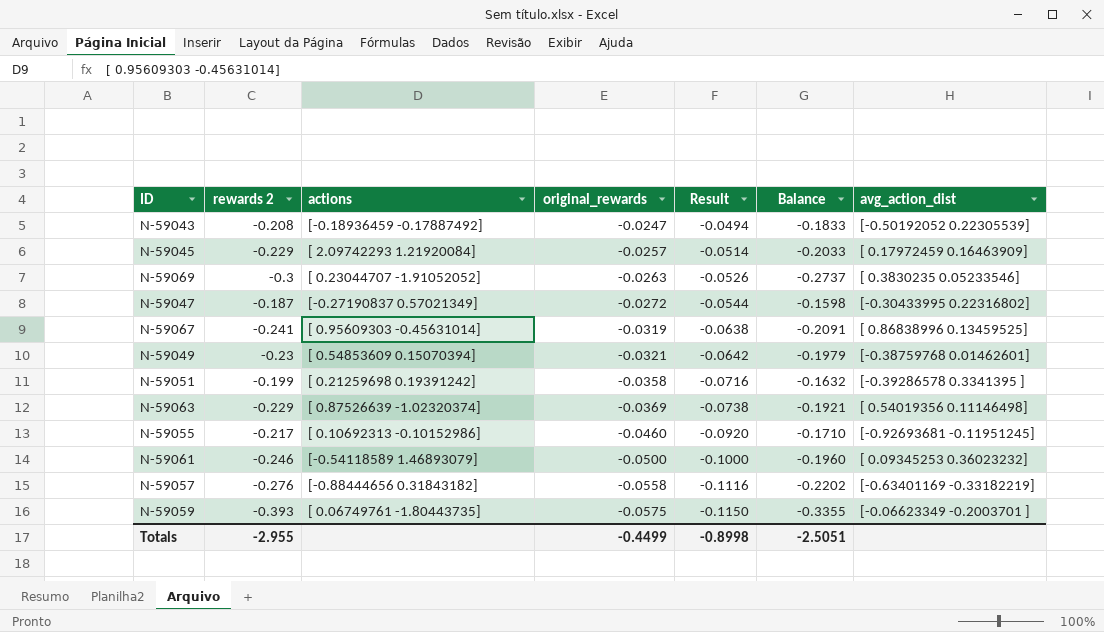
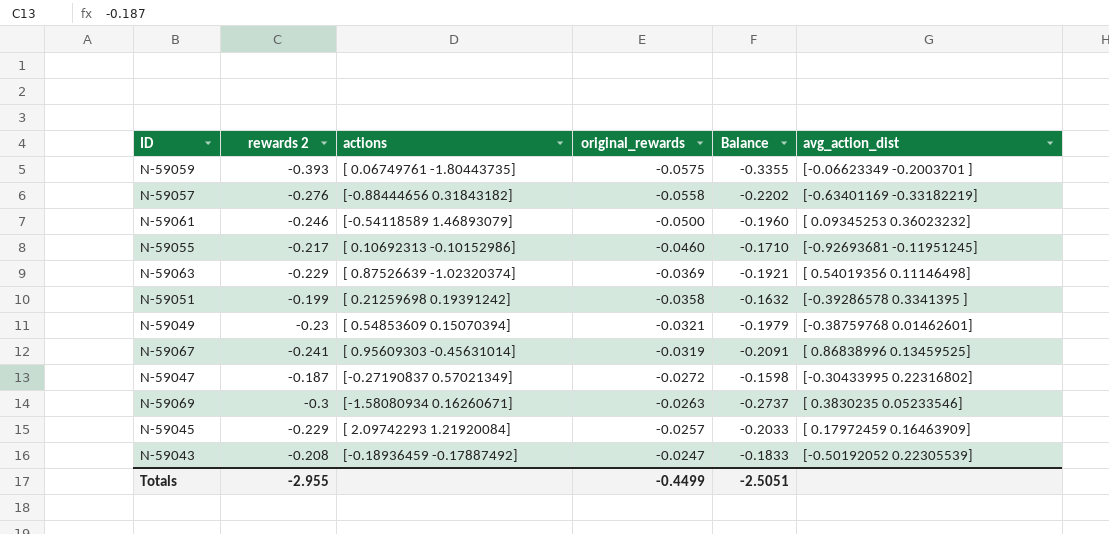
row order: original_rewards descending -> original_rewards ascending
column Result | formula: [original_rewards] * 2 -> none
N-59069 | actions: [ 0.23044707 -1.91052052] -> [-1.58080934 0.16260671]

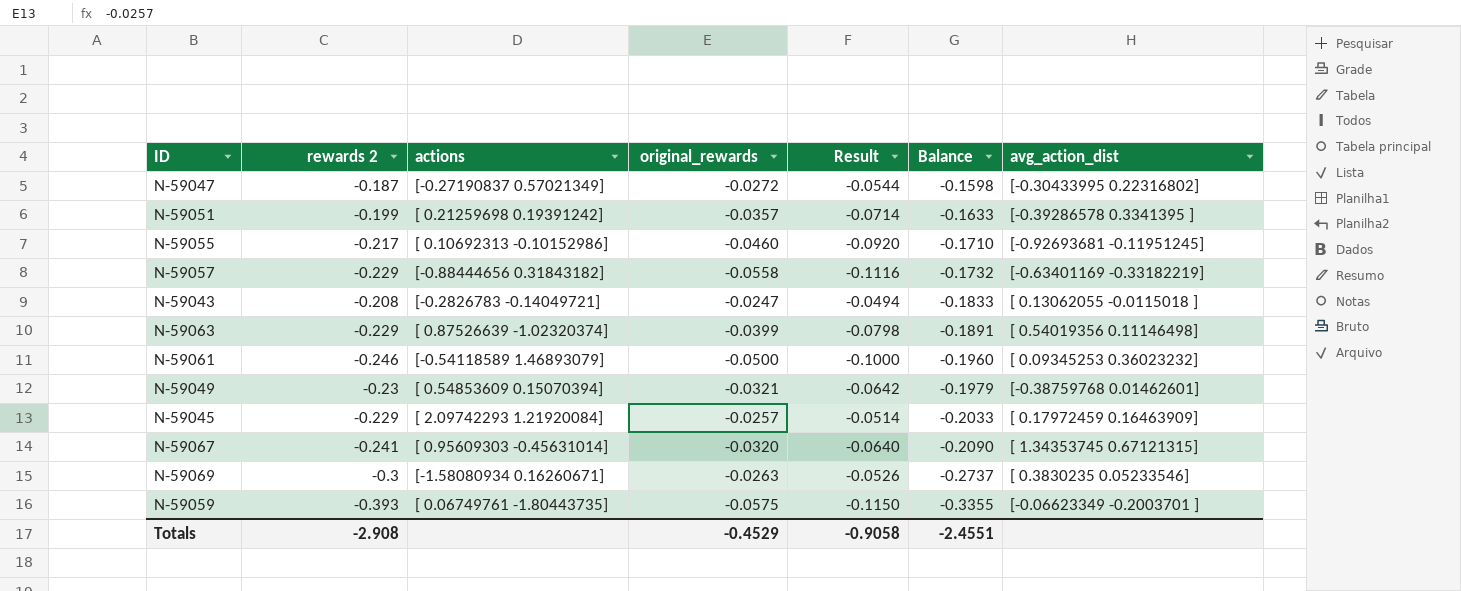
row order: original_rewards ascending -> Balance descending
column Result | formula: none -> [original_rewards] * 2
N-59051 | original_rewards: -0.0358 -> -0.0357
N-59051 | Balance: -0.1632 -> -0.1633
N-59057 | rewards 2: -0.276 -> -0.229
N-59057 | Balance: -0.2202 -> -0.1732
N-59043 | actions: [-0.18936459 -0.17887492] -> [-0.2826783 -0.14049721]
N-59043 | avg_action_dist: [-0.50192052 0.22305539] -> [ 0.13062055 -0.0115018 ]
N-59063 | original_rewards: -0.0369 -> -0.0399
N-59063 | Balance: -0.1921 -> -0.1891
N-59067 | original_rewards: -0.0319 -> -0.0320
N-59067 | Balance: -0.2091 -> -0.2090
N-59067 | avg_action_dist: [ 0.86838996 0.13459525] -> [ 1.34353745 0.67121315]
Totals | rewards 2: -2.955 -> -2.908
Totals | original_rewards: -0.4499 -> -0.4529
Totals | Balance: -2.5051 -> -2.4551

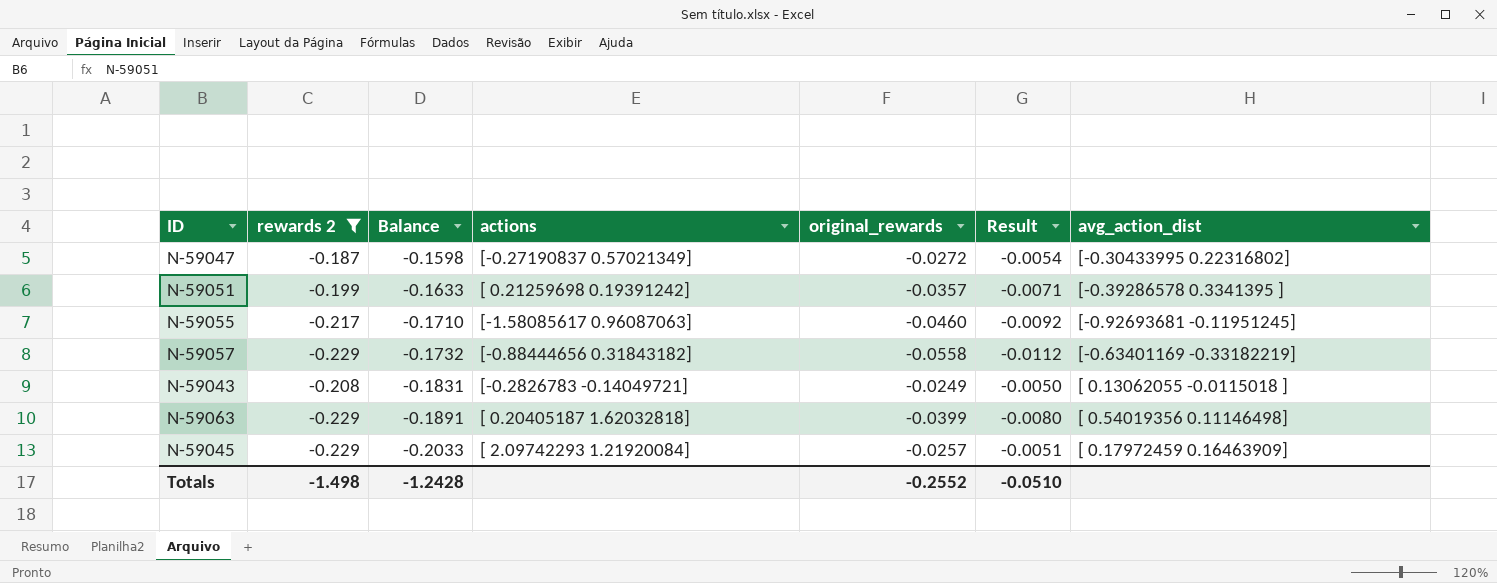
filter: none -> rewards 2 >= -0.229
column Balance | position: 6 -> 3
column Result | formula: [original_rewards] * 2 -> [original_rewards] * 0.2
N-59055 | actions: [ 0.10692313 -0.10152986] -> [-1.58085617 0.96087063]
N-59043 | Balance: -0.1833 -> -0.1831
N-59043 | original_rewards: -0.0247 -> -0.0249
N-59063 | actions: [ 0.87526639 -1.02320374] -> [ 0.20405187 1.62032818]
Totals | rewards 2: -2.908 -> -1.498
Totals | Balance: -2.4551 -> -1.2428
Totals | original_rewards: -0.4529 -> -0.2552
Totals | Result: -0.9058 -> -0.0510

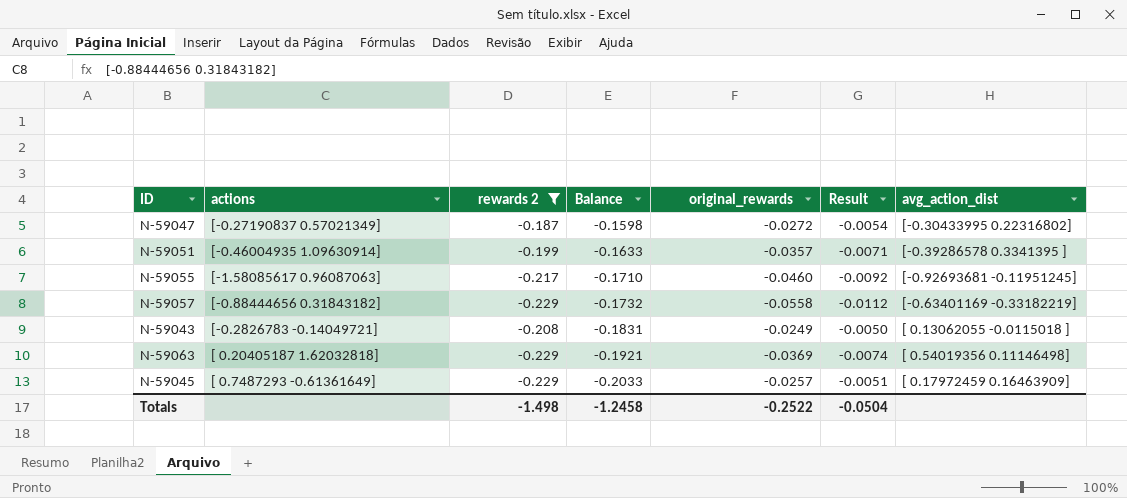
column actions | position: 4 -> 2
N-59051 | actions: [ 0.21259698 0.19391242] -> [-0.46004935 1.09630914]
N-59063 | Balance: -0.1891 -> -0.1921
N-59063 | original_rewards: -0.0399 -> -0.0369
N-59063 | Result: -0.0080 -> -0.0074
N-59045 | actions: [ 2.09742293 1.21920084] -> [ 0.7487293 -0.61361649]
Totals | Balance: -1.2428 -> -1.2458
Totals | original_rewards: -0.2552 -> -0.2522
Totals | Result: -0.0510 -> -0.0504

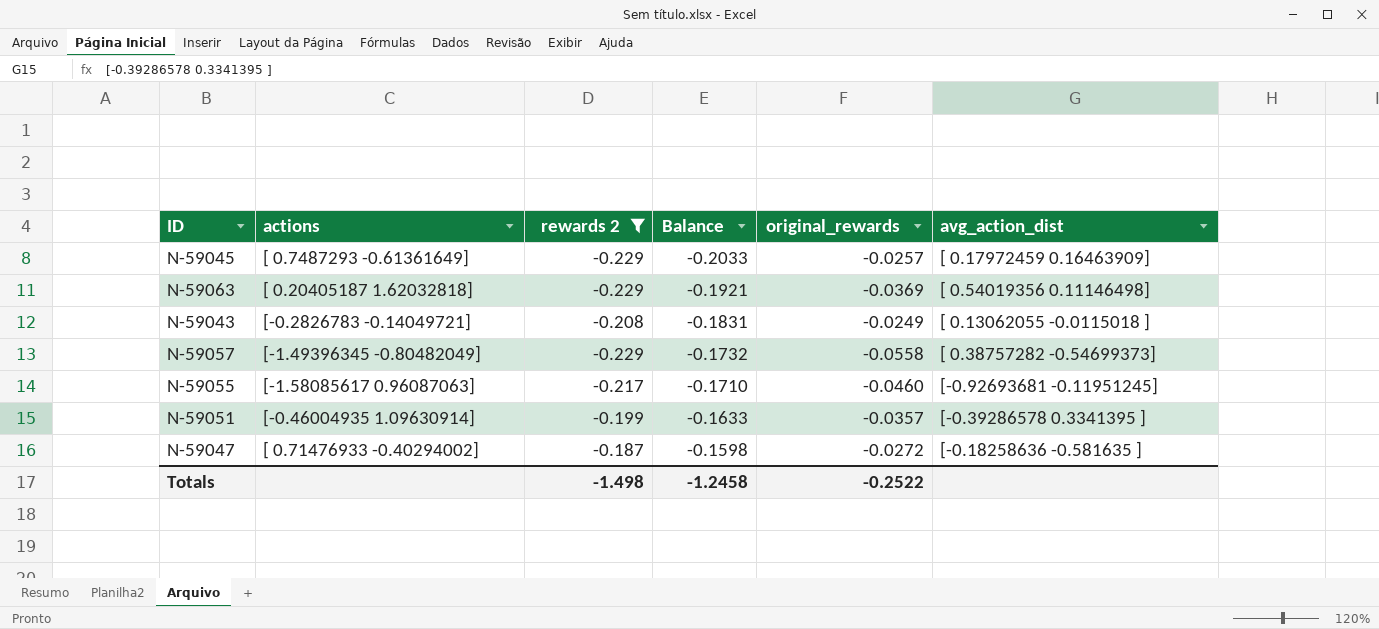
row order: Balance descending -> Balance ascending
column Result | formula: [original_rewards] * 0.2 -> none
N-59057 | actions: [-0.88444656 0.31843182] -> [-1.49396345 -0.80482049]
N-59057 | avg_action_dist: [-0.63401169 -0.33182219] -> [ 0.38757282 -0.54699373]
N-59047 | actions: [-0.27190837 0.57021349] -> [ 0.71476933 -0.40294002]
N-59047 | avg_action_dist: [-0.30433995 0.22316802] -> [-0.18258636 -0.581635 ]

